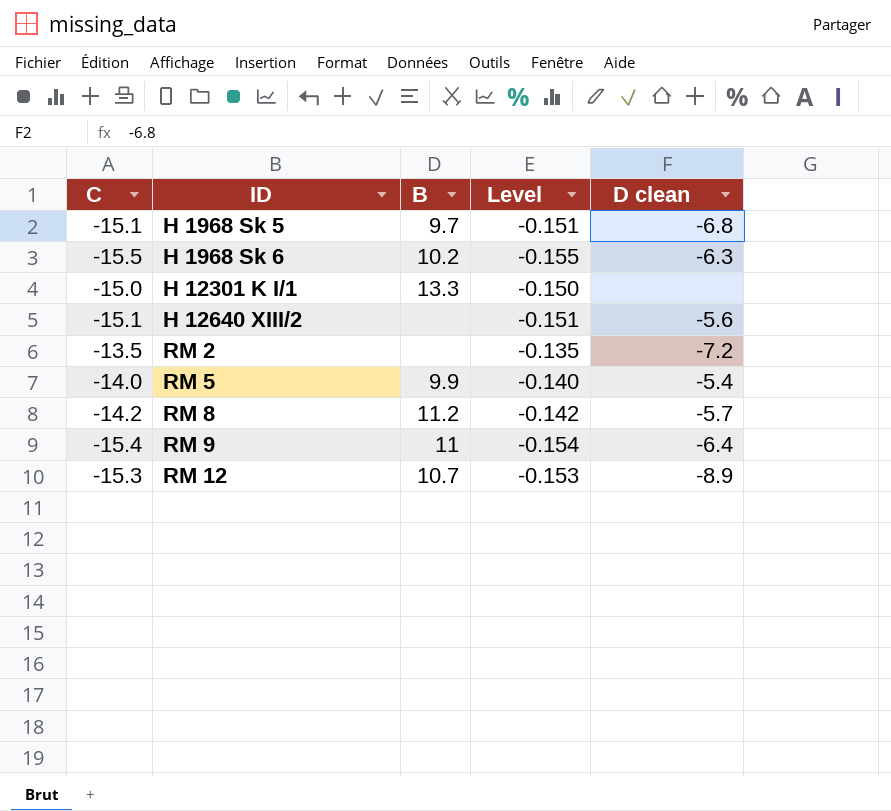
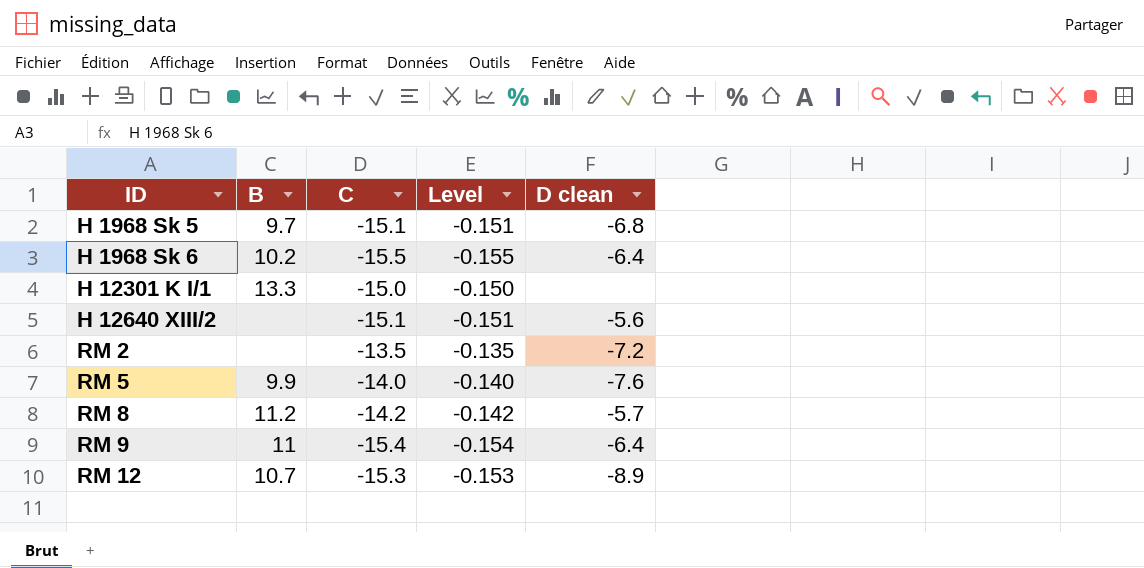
column C | position: 1 -> 3
H 1968 Sk 6 | D clean: -6.3 -> -6.4
RM 5 | D clean: -5.4 -> -7.6

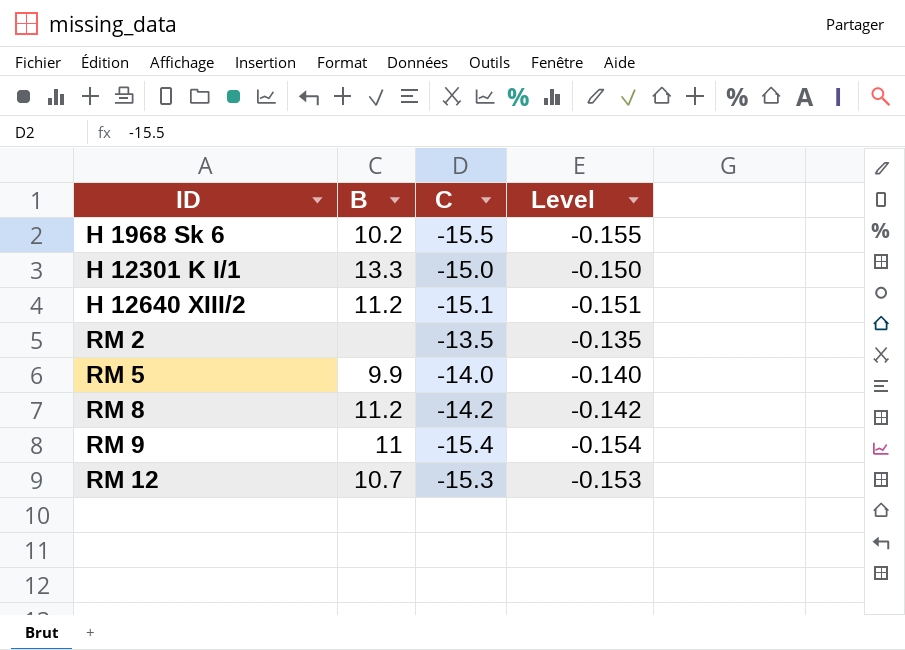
column D clean | position: 5 -> none
row H 1968 Sk 5: 9.7 | -15.1 | -0.151 | -6.8 -> none
H 12640 XIII/2 | B: none -> 11.2

